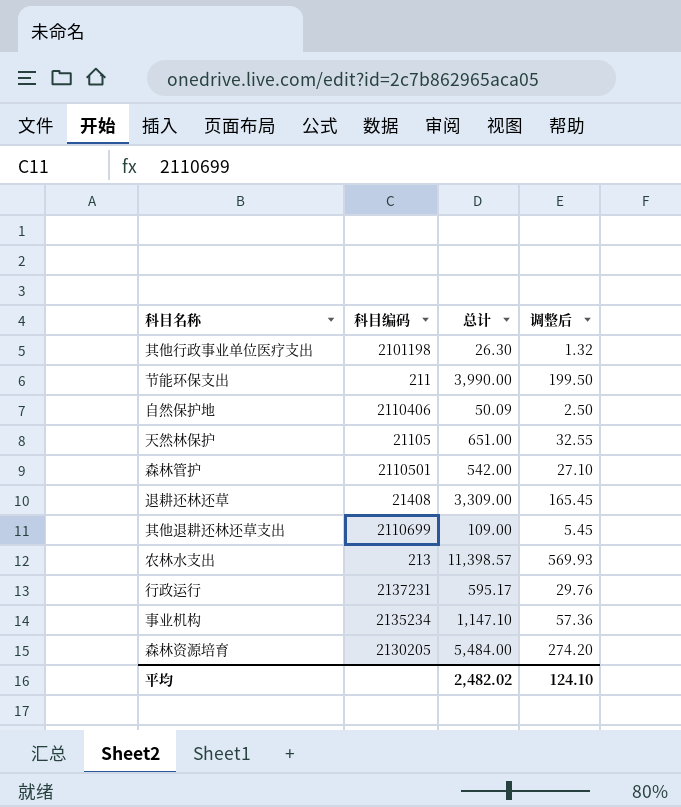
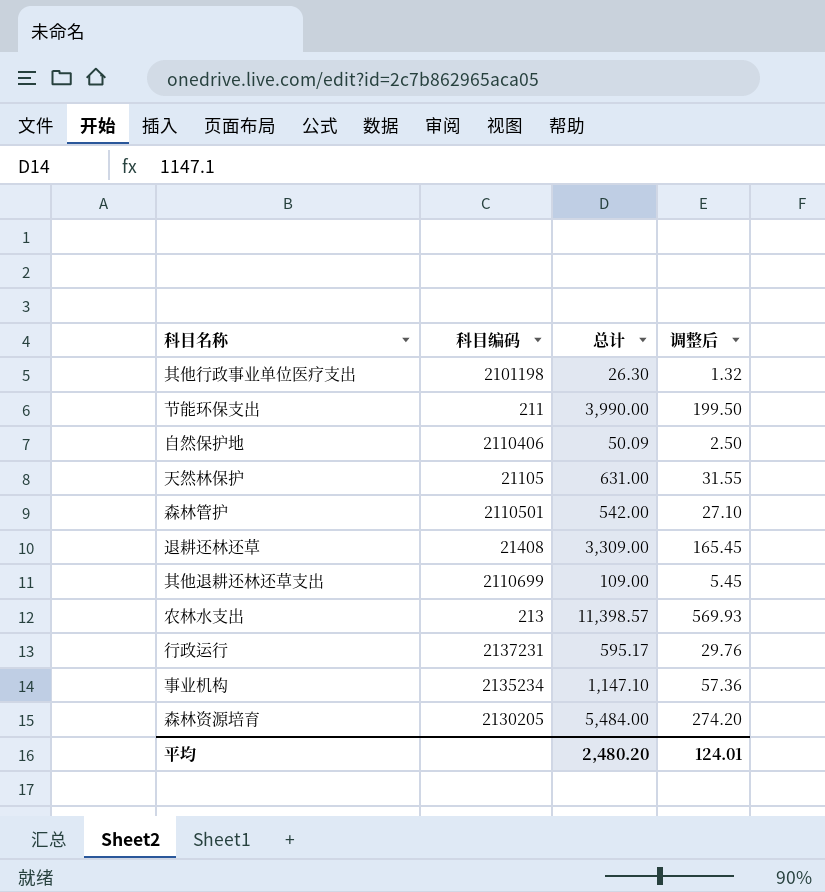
天然林保护 | 总计: 651.00 -> 631.00
天然林保护 | 调整后: 32.55 -> 31.55
平均 | 总计: 2,482.02 -> 2,480.20
平均 | 调整后: 124.10 -> 124.01

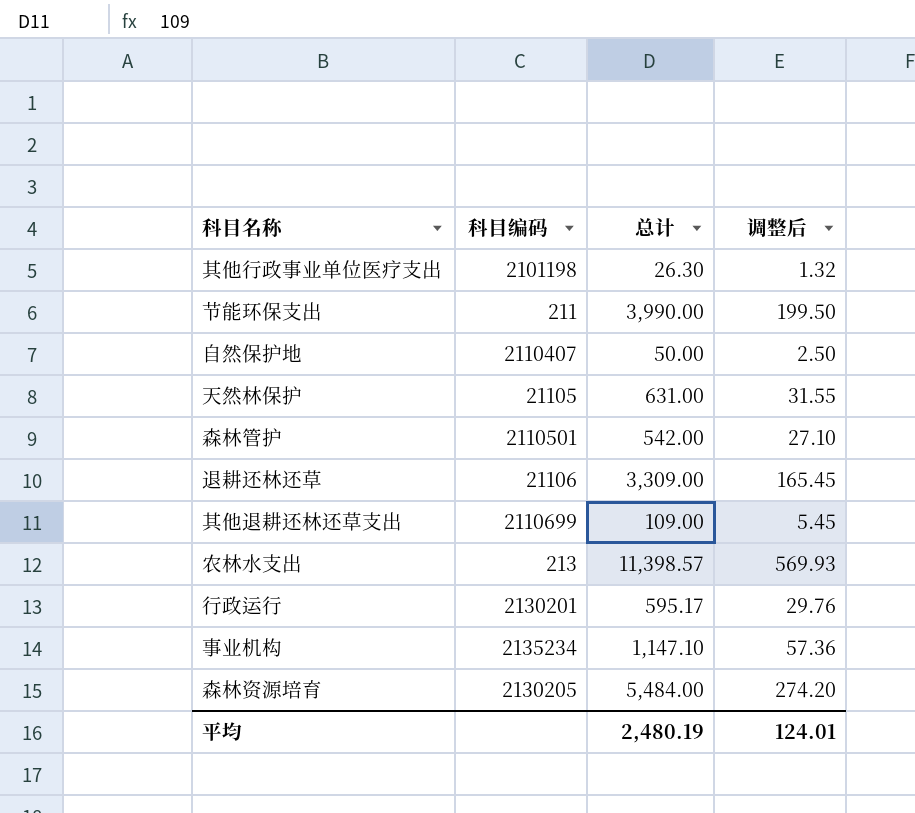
自然保护地 | 科目编码: 2110406 -> 2110407
自然保护地 | 总计: 50.09 -> 50.00
退耕还林还草 | 科目编码: 21408 -> 21106
行政运行 | 科目编码: 2137231 -> 2130201
平均 | 总计: 2,480.20 -> 2,480.19

